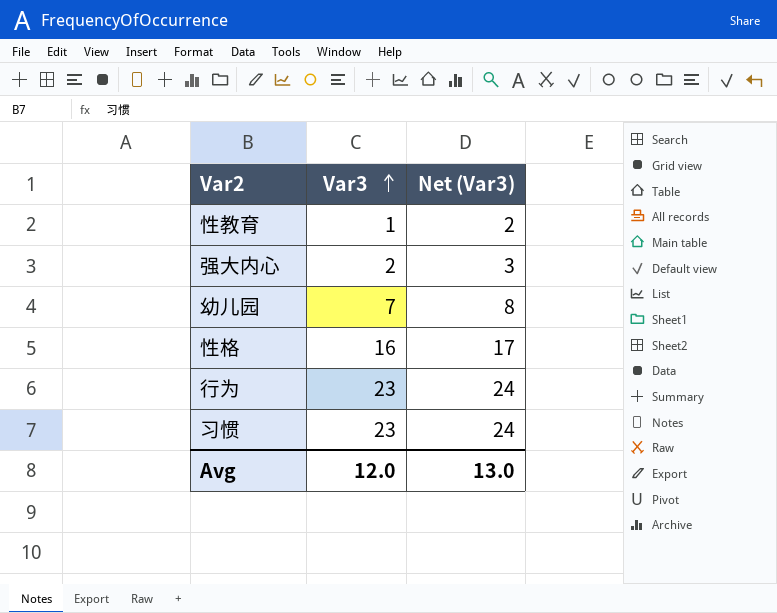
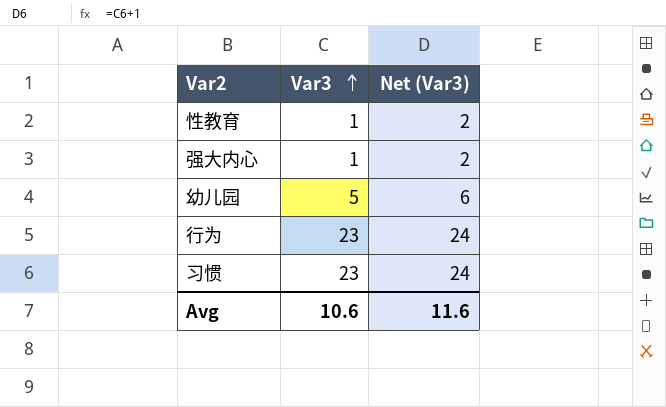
row 性格: 16 | 17 -> none
强大内心 | Var3: 2 -> 1
强大内心 | Net (Var3): 3 -> 2
幼儿园 | Var3: 7 -> 5
幼儿园 | Net (Var3): 8 -> 6
Avg | Var3: 12.0 -> 10.6
Avg | Net (Var3): 13.0 -> 11.6

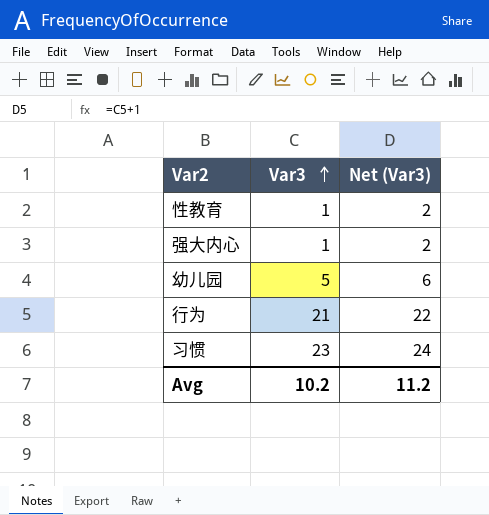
行为 | Var3: 23 -> 21
行为 | Net (Var3): 24 -> 22
Avg | Var3: 10.6 -> 10.2
Avg | Net (Var3): 11.6 -> 11.2

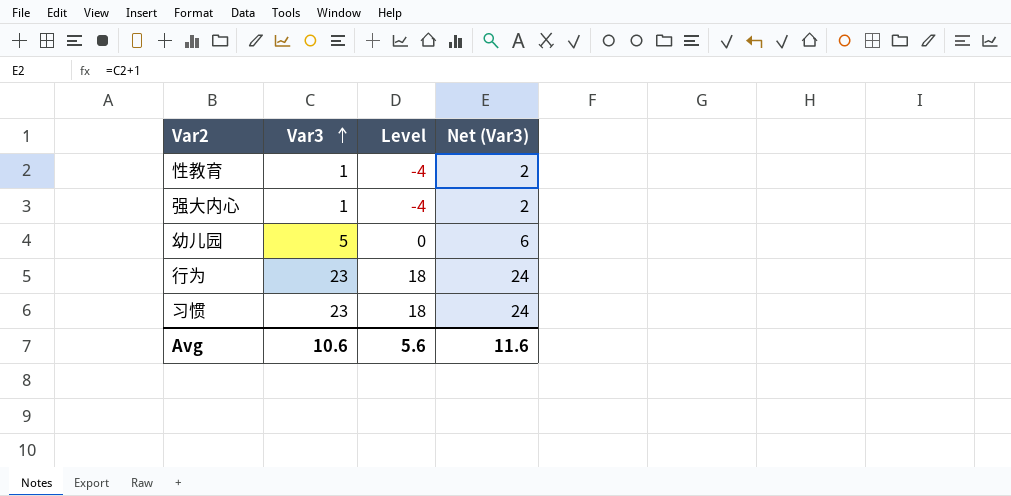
column Level | formula: none -> [Var3] - 5
行为 | Var3: 21 -> 23
行为 | Net (Var3): 22 -> 24
Avg | Var3: 10.2 -> 10.6
Avg | Net (Var3): 11.2 -> 11.6

